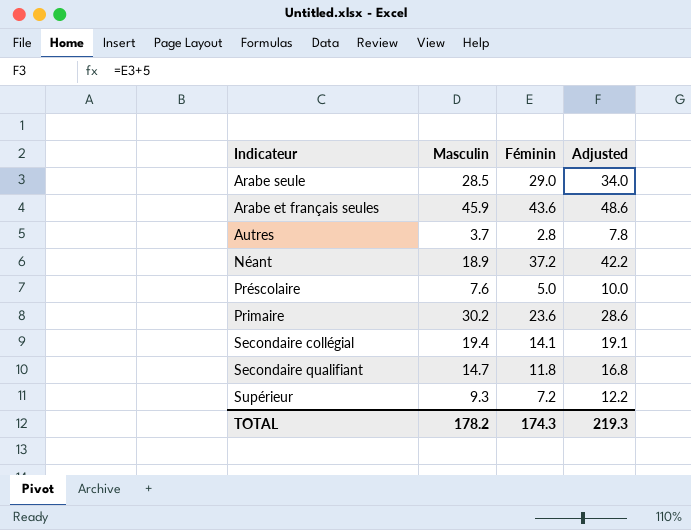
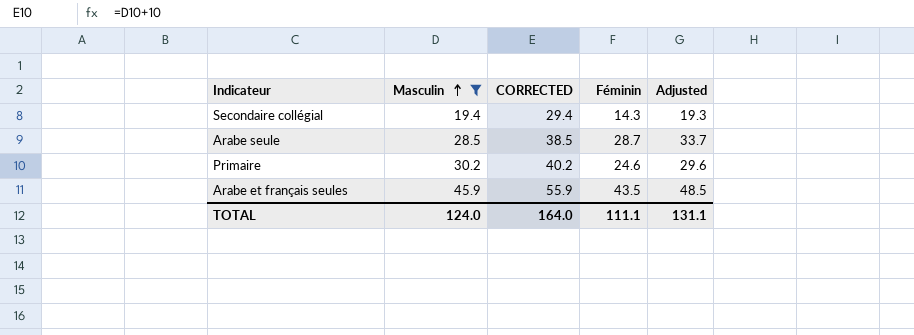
filter: none -> Masculin >= 19.4
row order: none -> Masculin ascending
column CORRECTED | formula: none -> [Masculin] + 10
Secondaire collégial | Féminin: 14.1 -> 14.3
Secondaire collégial | Adjusted: 19.1 -> 19.3
Arabe seule | Féminin: 29.0 -> 28.7
Arabe seule | Adjusted: 34.0 -> 33.7
Primaire | Féminin: 23.6 -> 24.6
Primaire | Adjusted: 28.6 -> 29.6
Arabe et français seules | Féminin: 43.6 -> 43.5
Arabe et français seules | Adjusted: 48.6 -> 48.5
TOTAL | Masculin: 178.2 -> 124.0
TOTAL | Féminin: 174.3 -> 111.1
TOTAL | Adjusted: 219.3 -> 131.1

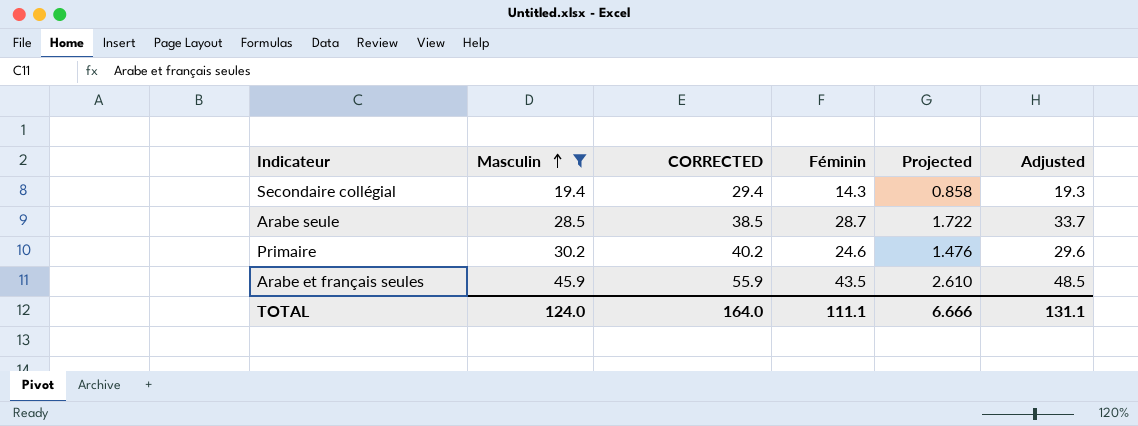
column Projected | formula: none -> [Féminin] * 0.06

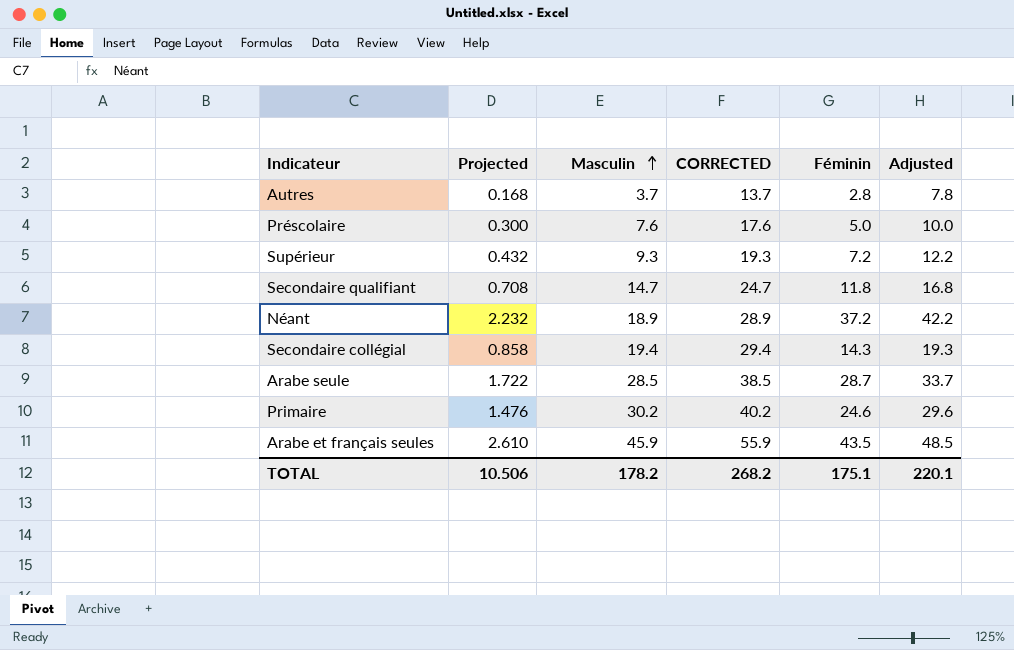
filter: Masculin >= 19.4 -> none
column Projected | position: 5 -> 2
TOTAL | Projected: 6.666 -> 10.506
TOTAL | Masculin: 124.0 -> 178.2
TOTAL | CORRECTED: 164.0 -> 268.2
TOTAL | Féminin: 111.1 -> 175.1
TOTAL | Adjusted: 131.1 -> 220.1

